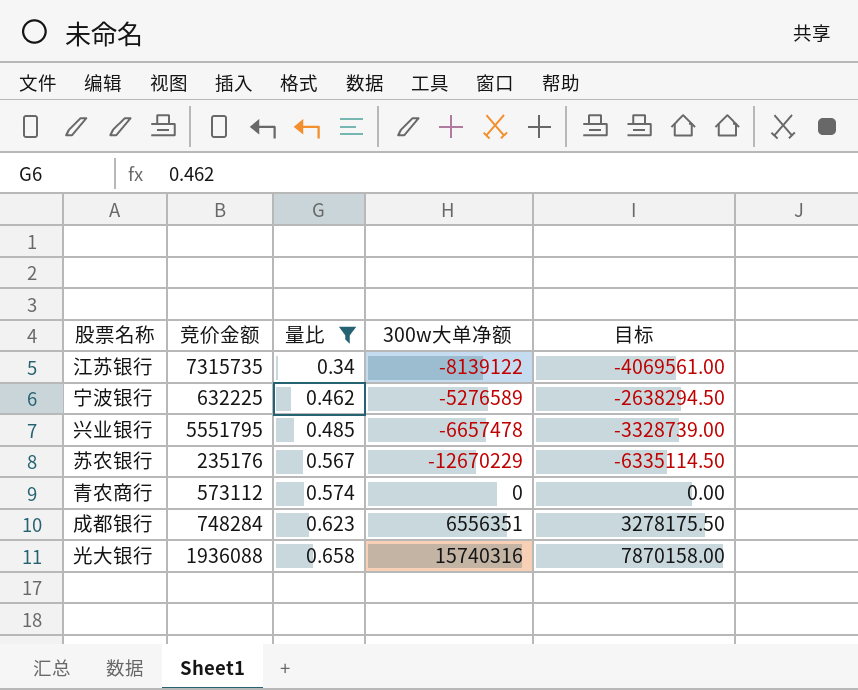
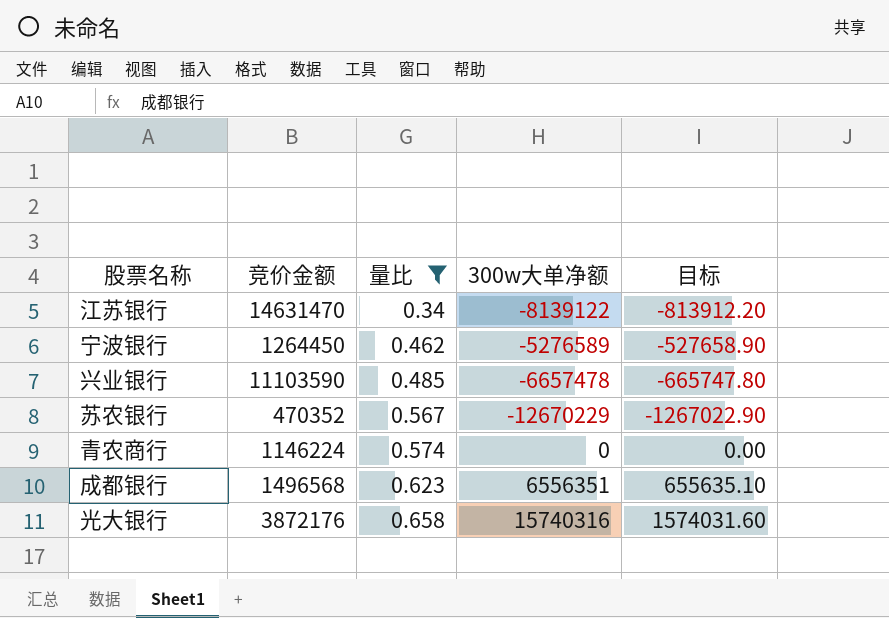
column 目标 | formula: [300w大单净额] * 0.5 -> [300w大单净额] * 0.1
江苏银行 | 竞价金额: 7315735 -> 14631470
宁波银行 | 竞价金额: 632225 -> 1264450
兴业银行 | 竞价金额: 5551795 -> 11103590
苏农银行 | 竞价金额: 235176 -> 470352
青农商行 | 竞价金额: 573112 -> 1146224
成都银行 | 竞价金额: 748284 -> 1496568
光大银行 | 竞价金额: 1936088 -> 3872176

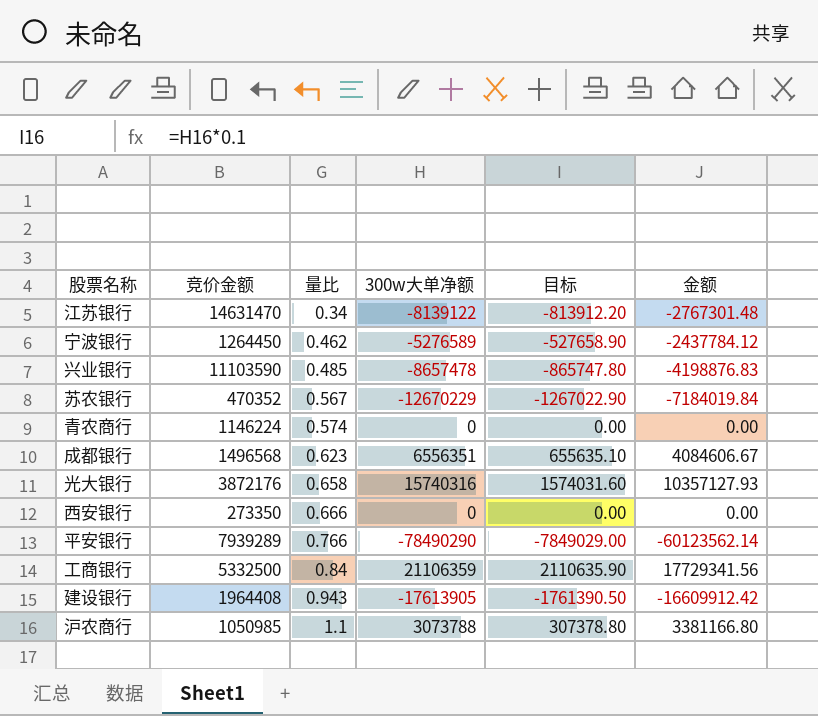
filter: 量比 <= 0.658 -> none
column 金额 | formula: none -> [量比] * [300w大单净额]
兴业银行 | 300w大单净额: -6657478 -> -8657478
兴业银行 | 目标: -665747.80 -> -865747.80

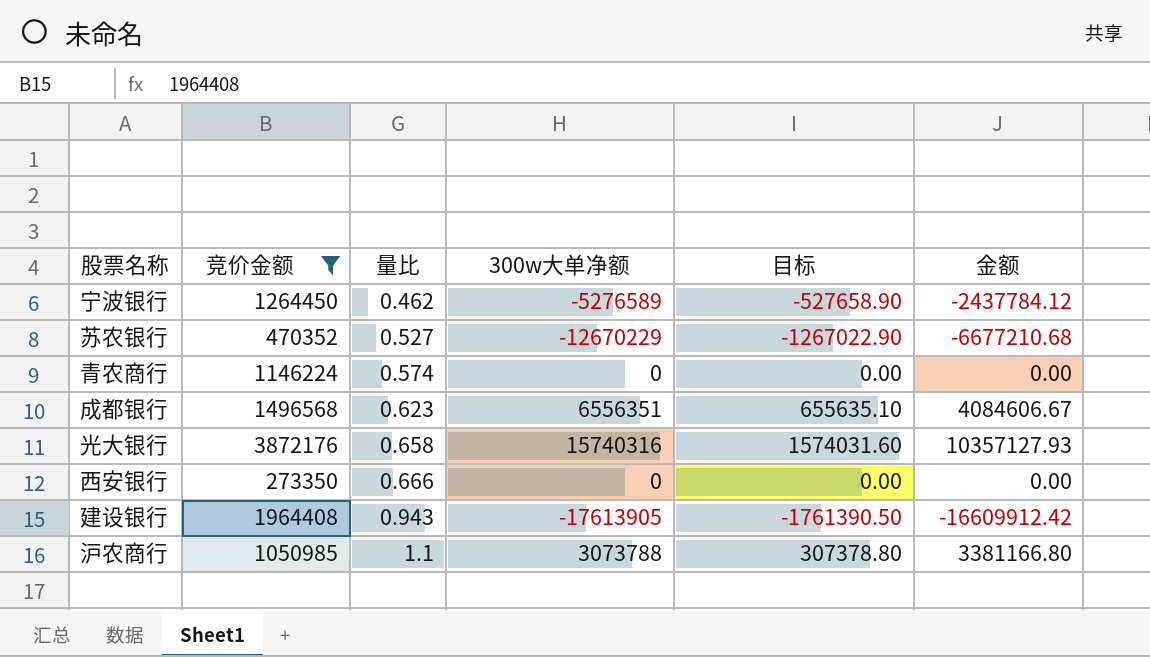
filter: none -> 竞价金额 <= 3872176
苏农银行 | 量比: 0.567 -> 0.527
苏农银行 | 金额: -7184019.84 -> -6677210.68

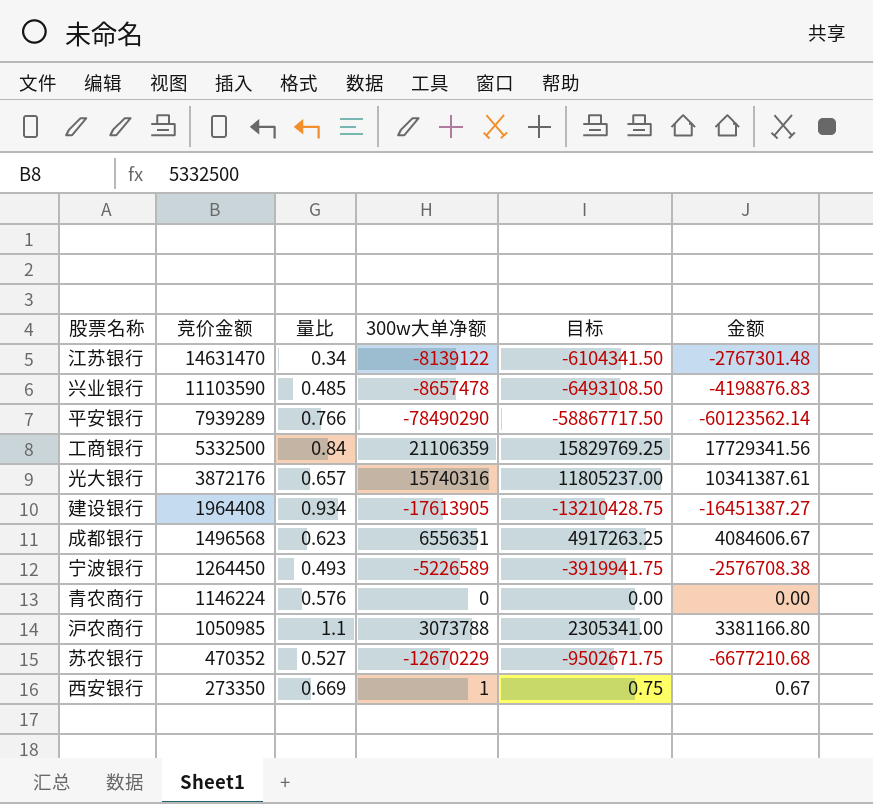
filter: 竞价金额 <= 3872176 -> none
row order: 量比 ascending -> 竞价金额 descending
column 目标 | formula: [300w大单净额] * 0.1 -> [300w大单净额] * 0.75
光大银行 | 量比: 0.658 -> 0.657
光大银行 | 金额: 10357127.93 -> 10341387.61
建设银行 | 量比: 0.943 -> 0.934
建设银行 | 金额: -16609912.42 -> -16451387.27
宁波银行 | 量比: 0.462 -> 0.493
宁波银行 | 300w大单净额: -5276589 -> -5226589
宁波银行 | 金额: -2437784.12 -> -2576708.38
青农商行 | 量比: 0.574 -> 0.576
西安银行 | 量比: 0.666 -> 0.669
西安银行 | 300w大单净额: 0 -> 1
西安银行 | 金额: 0.00 -> 0.67

